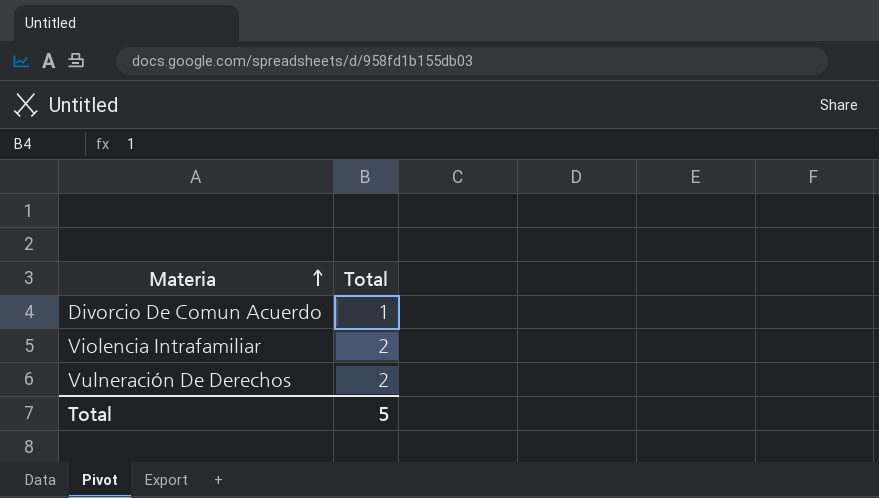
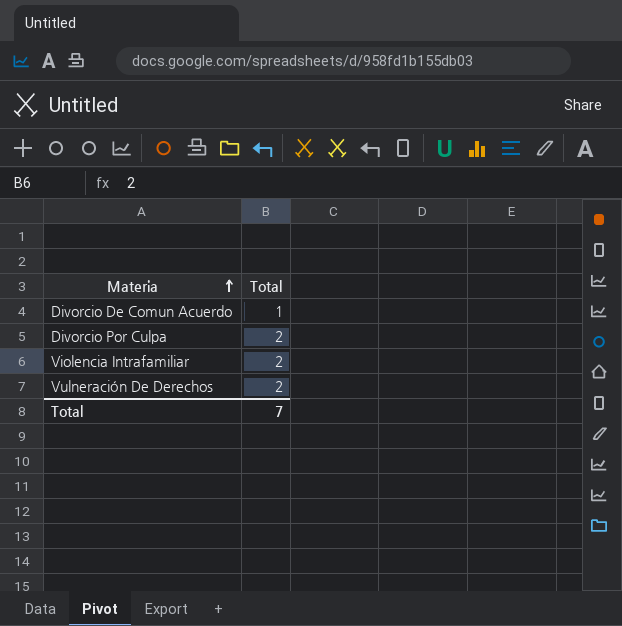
row Divorcio Por Culpa: none -> 2
Total | Total: 5 -> 7

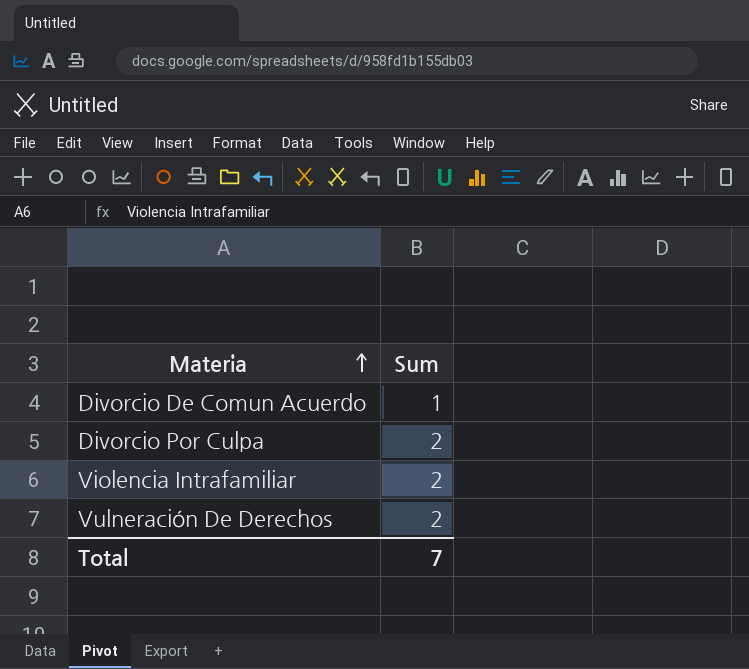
column name: Total -> Sum

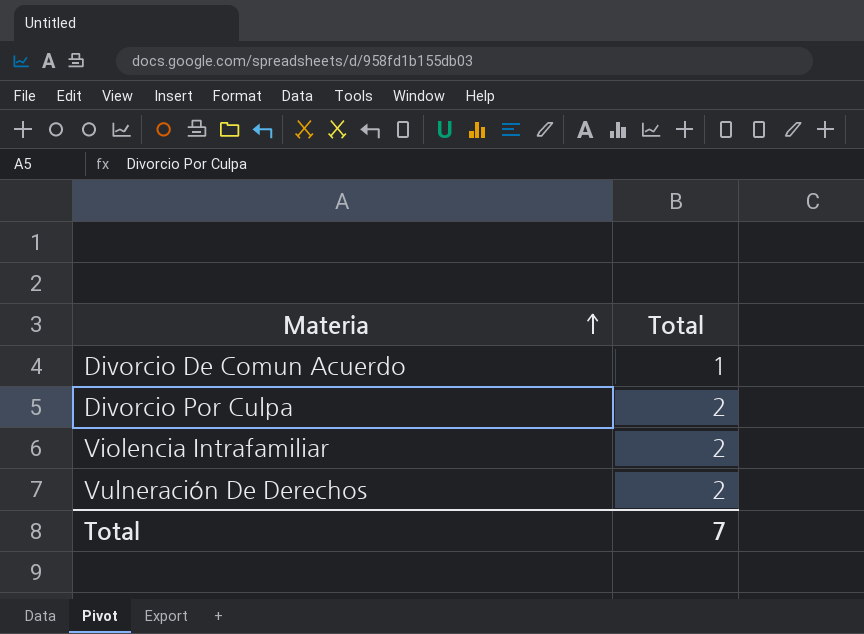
column name: Sum -> Total

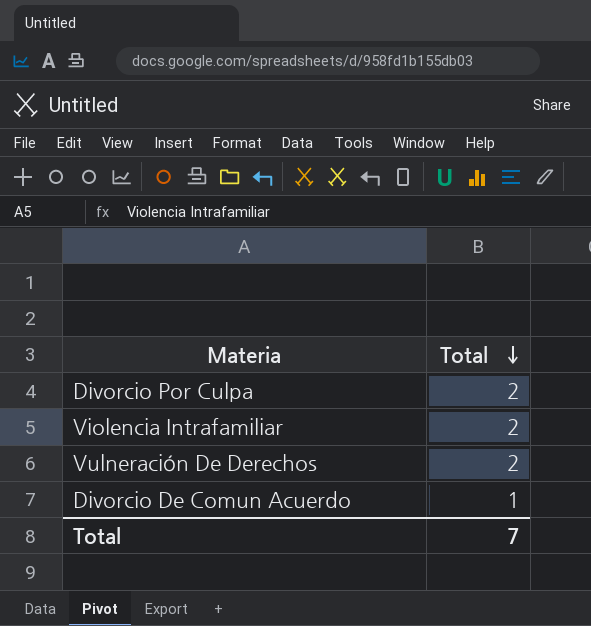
row order: Materia ascending -> Total descending

